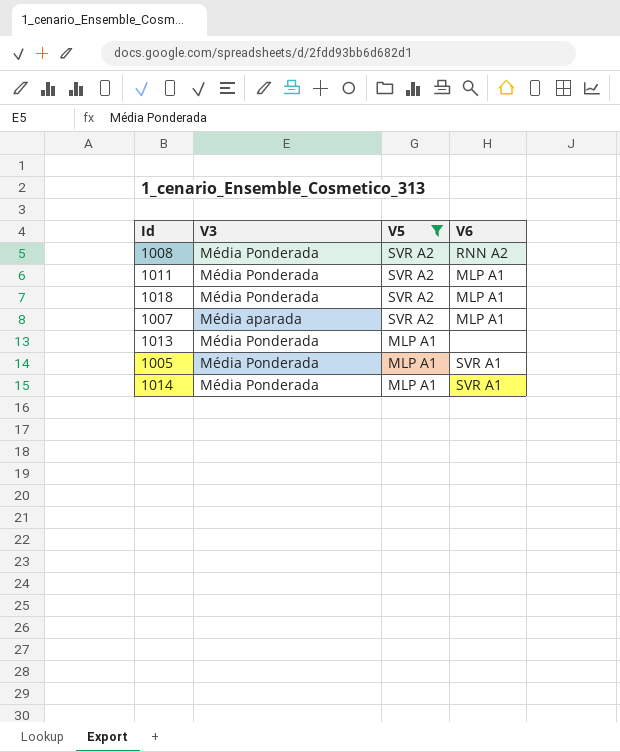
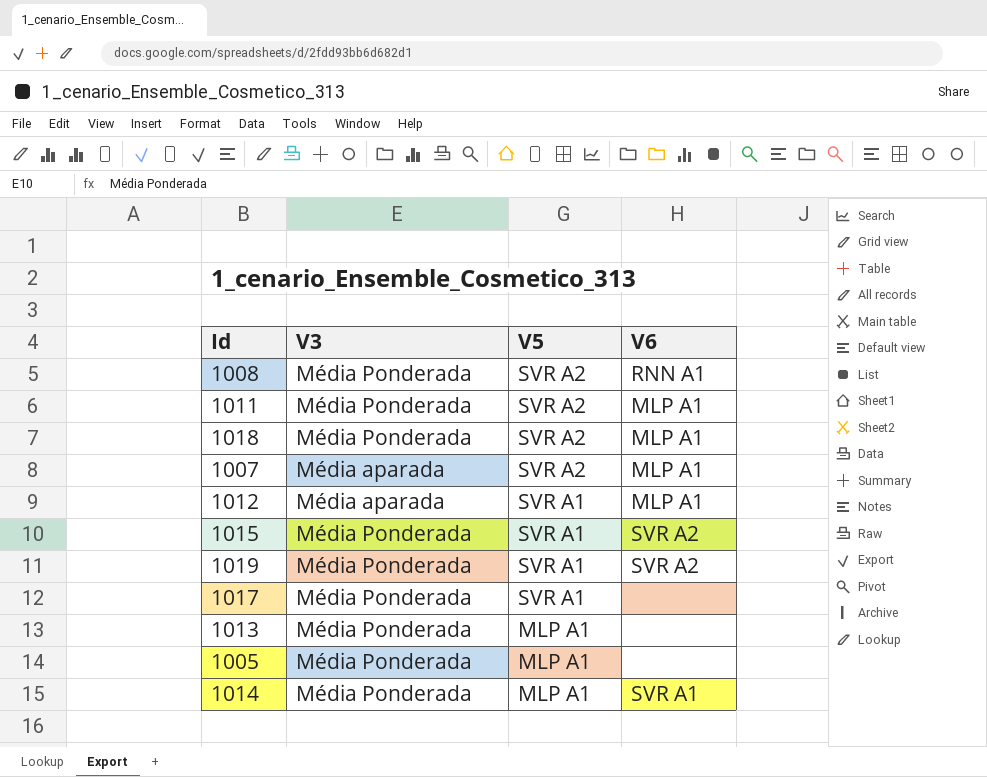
filter: V5 != SVR A1 -> none
1008 | V6: RNN A2 -> RNN A1
1005 | V6: SVR A1 -> none

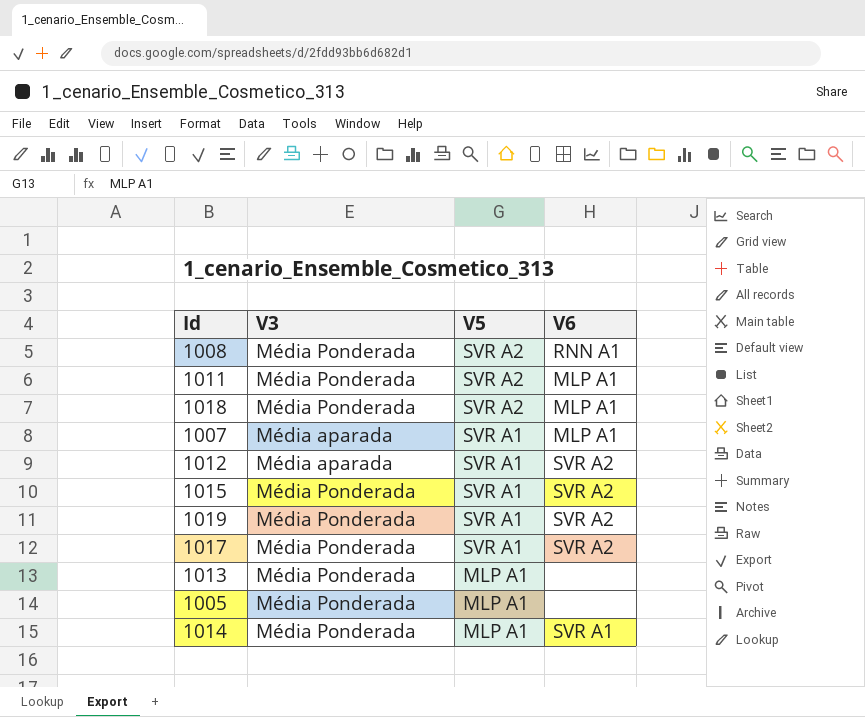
1007 | V5: SVR A2 -> SVR A1
1012 | V6: MLP A1 -> SVR A2
1017 | V6: none -> SVR A2

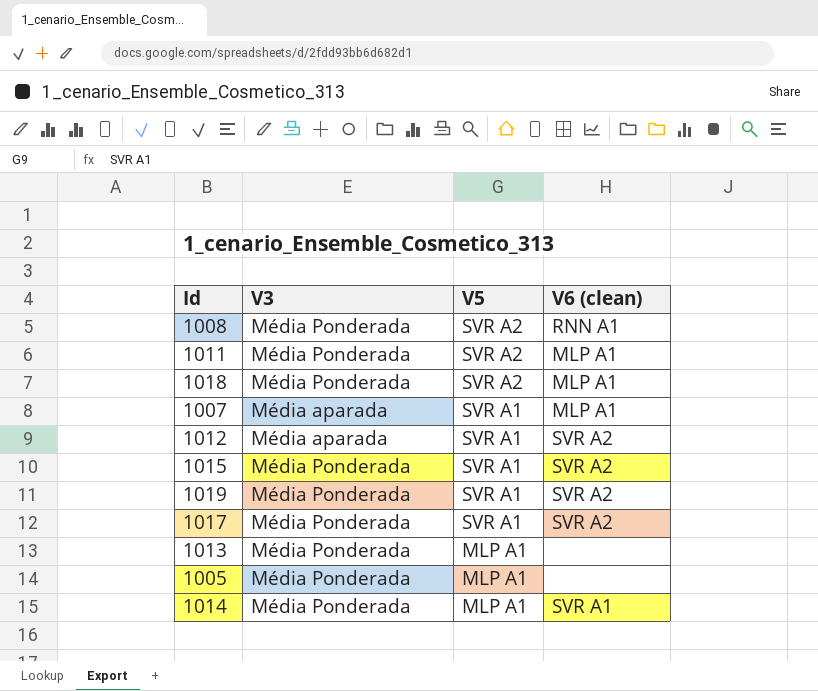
column name: V6 -> V6 (clean)

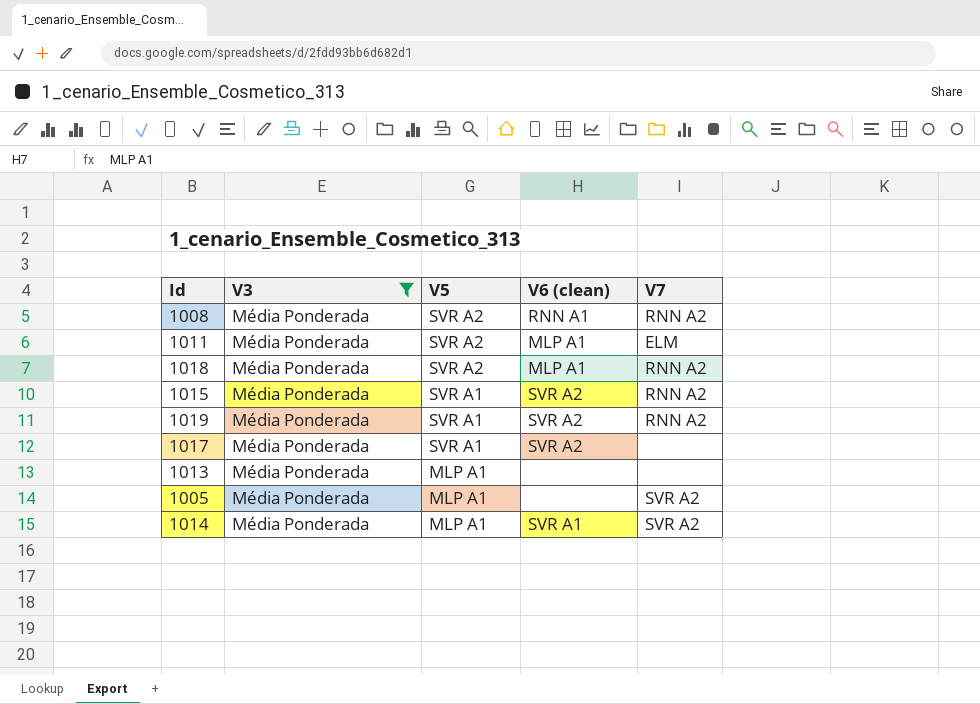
filter: none -> V3 = Média Ponderada
column V7 | position: none -> 5

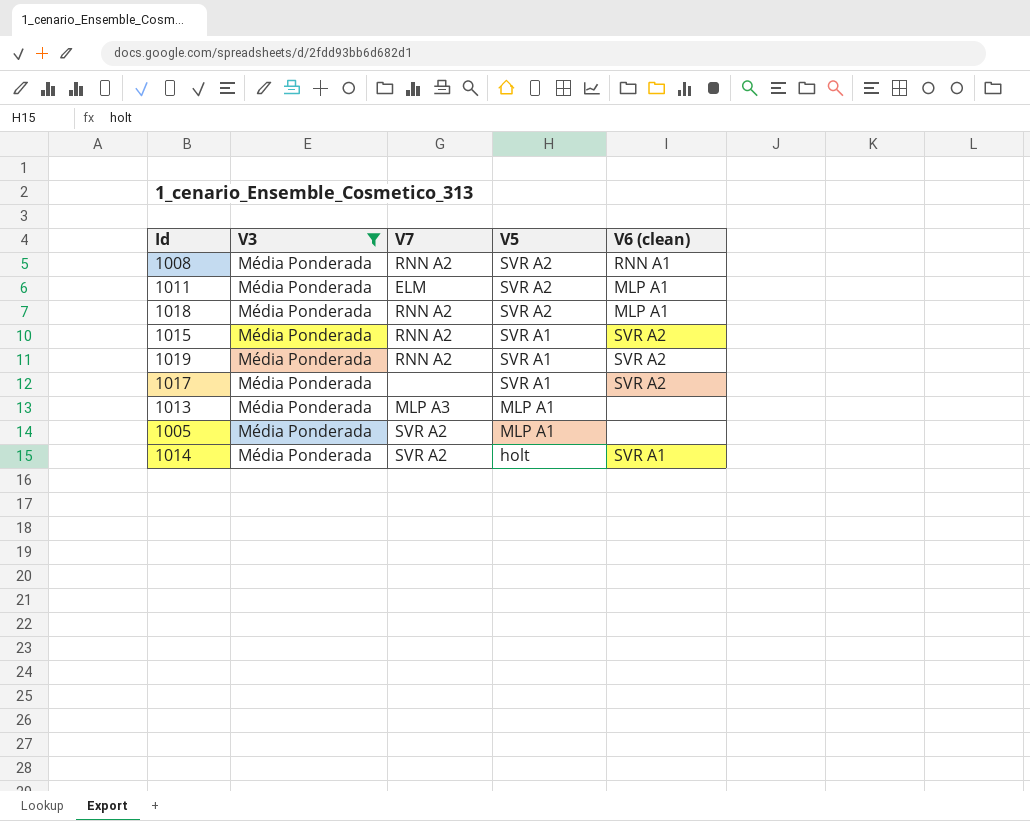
column V7 | position: 5 -> 3
1013 | V7: none -> MLP A3
1014 | V5: MLP A1 -> holt

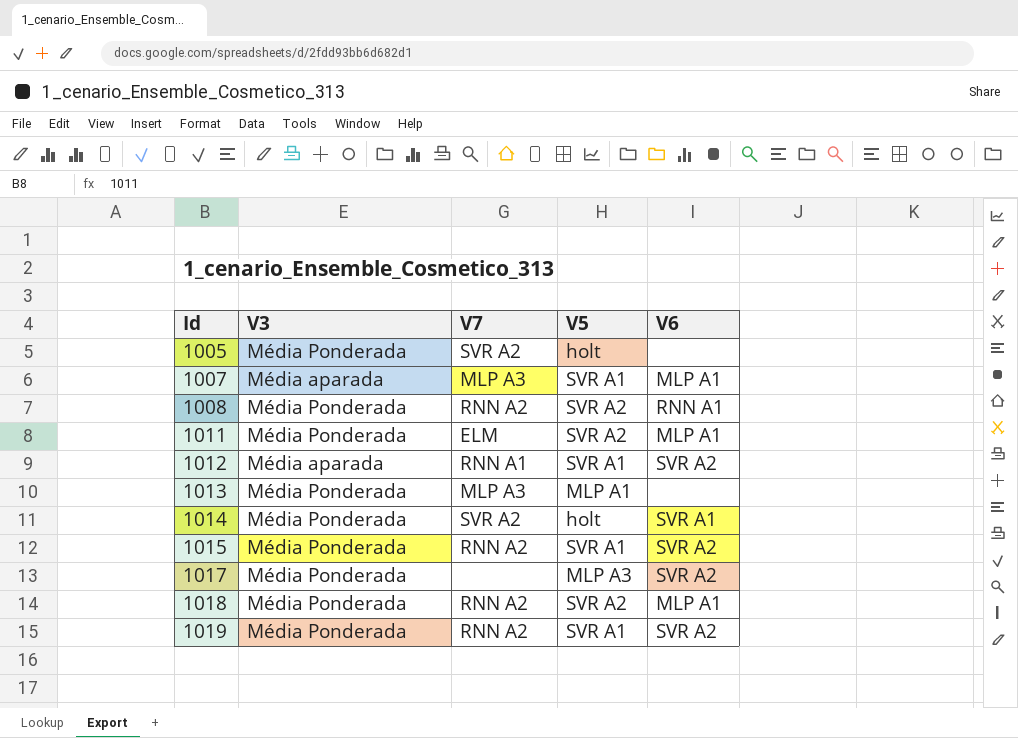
filter: V3 = Média Ponderada -> none
row order: V5 descending -> Id ascending
column name: V6 (clean) -> V6
1005 | V5: MLP A1 -> holt
1017 | V5: SVR A1 -> MLP A3

